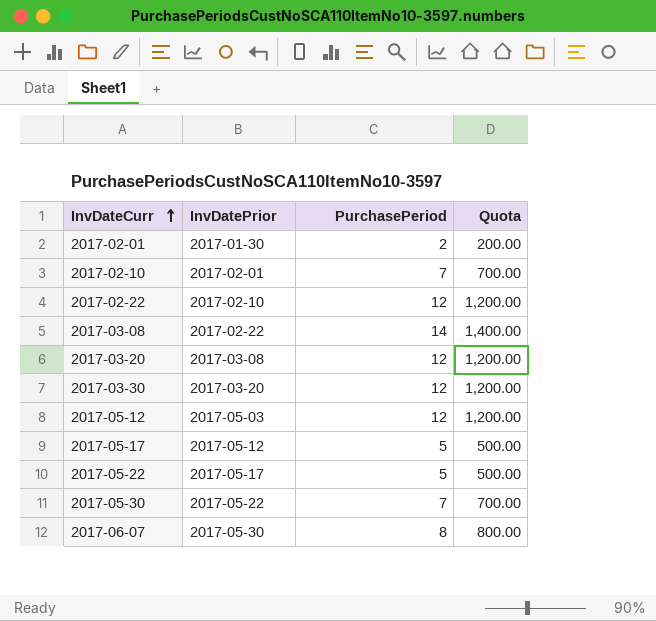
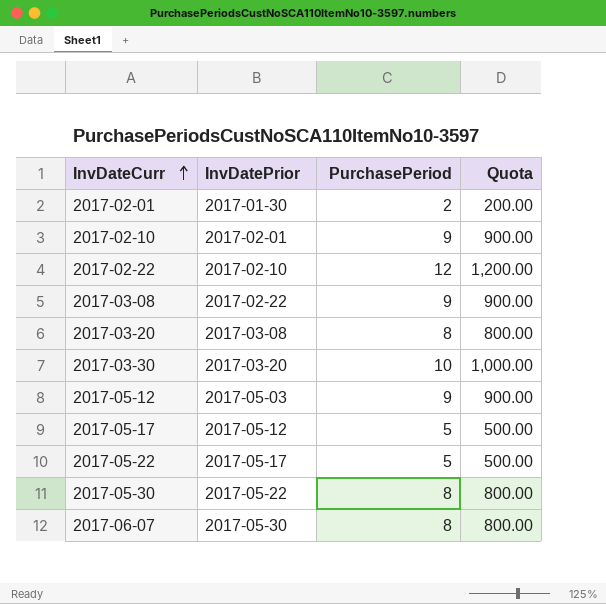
2017-02-10 | PurchasePeriod: 7 -> 9
2017-02-10 | Quota: 700.00 -> 900.00
2017-03-08 | PurchasePeriod: 14 -> 9
2017-03-08 | Quota: 1,400.00 -> 900.00
2017-03-20 | PurchasePeriod: 12 -> 8
2017-03-20 | Quota: 1,200.00 -> 800.00
2017-03-30 | PurchasePeriod: 12 -> 10
2017-03-30 | Quota: 1,200.00 -> 1,000.00
2017-05-12 | PurchasePeriod: 12 -> 9
2017-05-12 | Quota: 1,200.00 -> 900.00
2017-05-30 | PurchasePeriod: 7 -> 8
2017-05-30 | Quota: 700.00 -> 800.00

